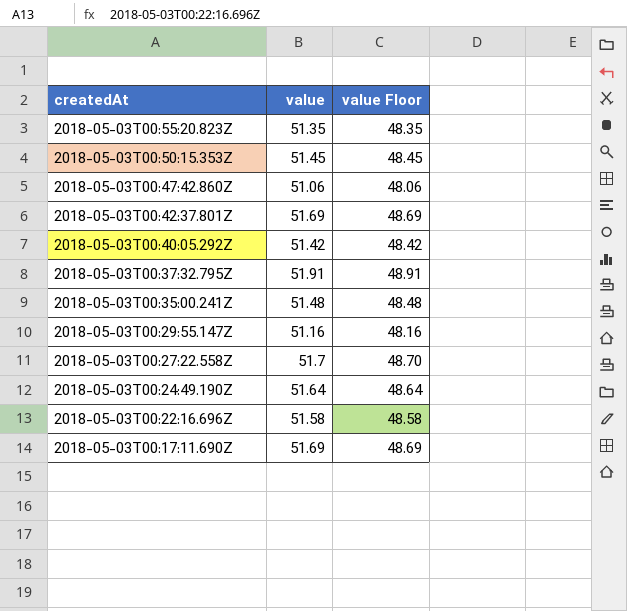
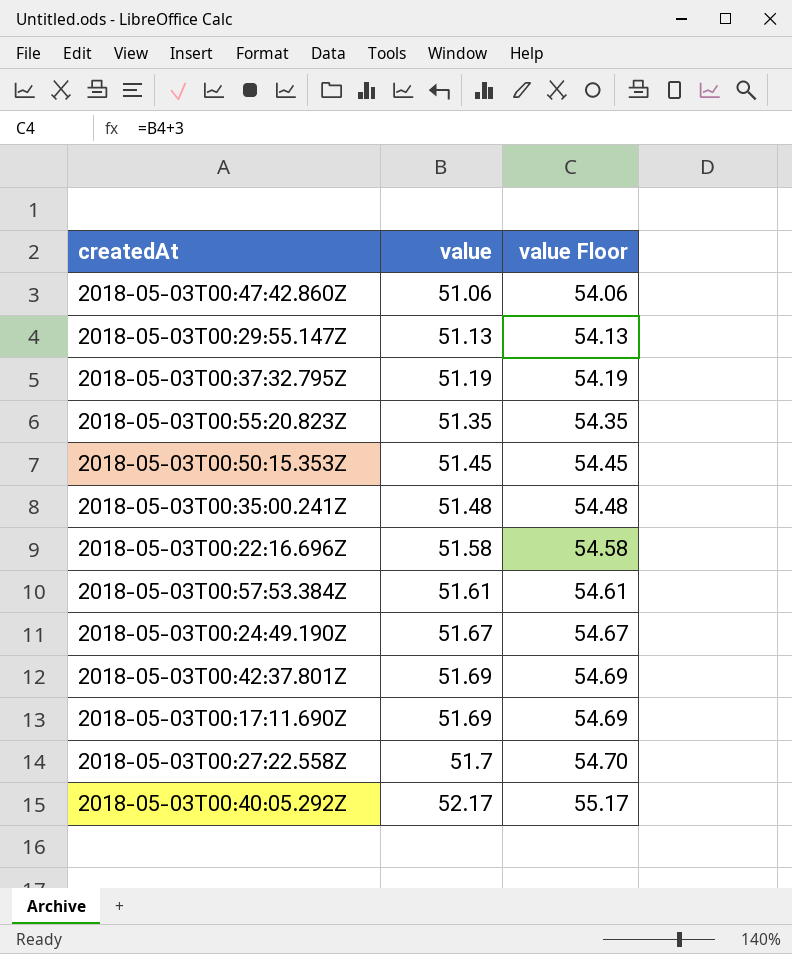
row order: createdAt descending -> value ascending
column value Floor | formula: [value] - 3 -> [value] + 3
2018-05-03T00:29:55.147Z | value: 51.16 -> 51.13
2018-05-03T00:37:32.795Z | value: 51.91 -> 51.19
row 2018-05-03T00:57:53.384Z: none -> 51.61 | 54.61
2018-05-03T00:24:49.190Z | value: 51.64 -> 51.67
2018-05-03T00:40:05.292Z | value: 51.42 -> 52.17

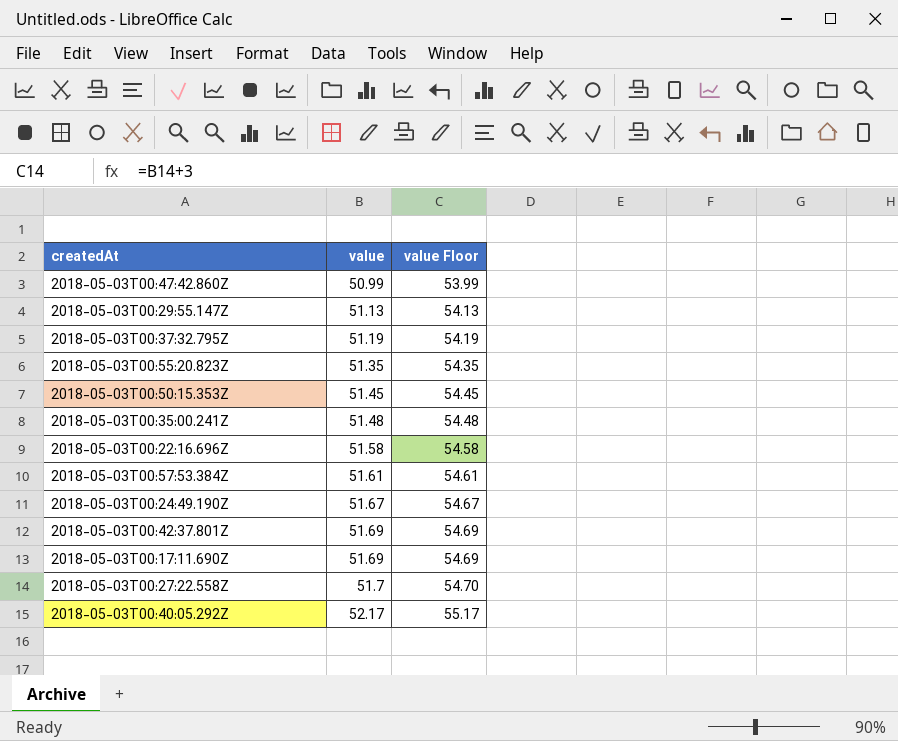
2018-05-03T00:47:42.860Z | value: 51.06 -> 50.99
2018-05-03T00:47:42.860Z | value Floor: 54.06 -> 53.99

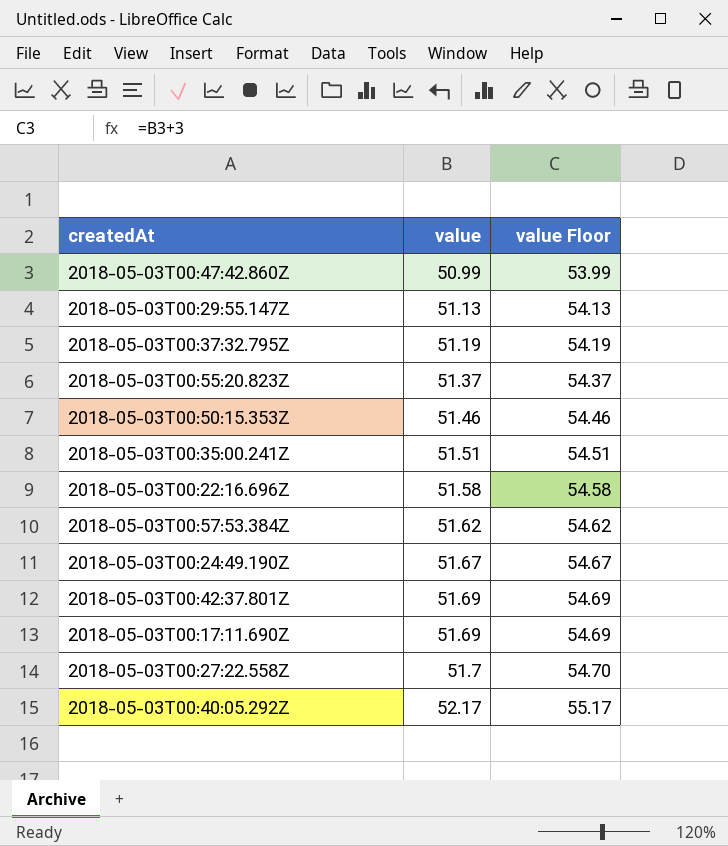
2018-05-03T00:55:20.823Z | value: 51.35 -> 51.37
2018-05-03T00:55:20.823Z | value Floor: 54.35 -> 54.37
2018-05-03T00:50:15.353Z | value: 51.45 -> 51.46
2018-05-03T00:50:15.353Z | value Floor: 54.45 -> 54.46
2018-05-03T00:35:00.241Z | value: 51.48 -> 51.51
2018-05-03T00:35:00.241Z | value Floor: 54.48 -> 54.51
2018-05-03T00:57:53.384Z | value: 51.61 -> 51.62
2018-05-03T00:57:53.384Z | value Floor: 54.61 -> 54.62

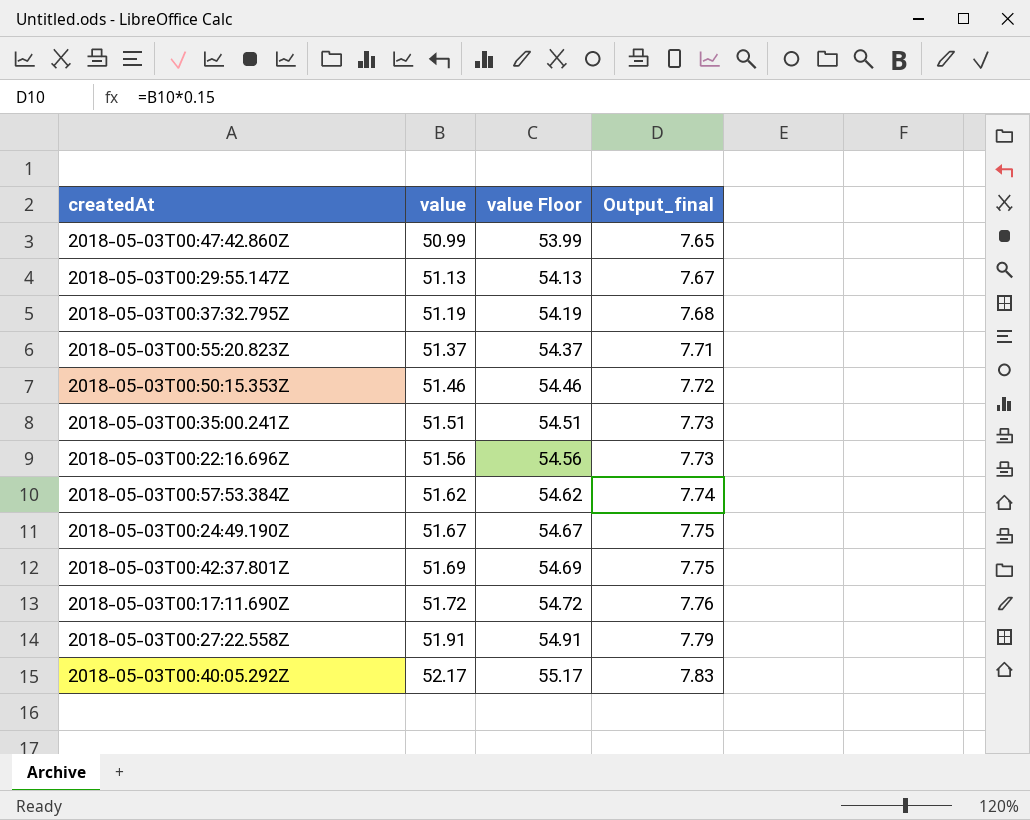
column Output_final | formula: none -> [value] * 0.15
2018-05-03T00:22:16.696Z | value: 51.58 -> 51.56
2018-05-03T00:22:16.696Z | value Floor: 54.58 -> 54.56
2018-05-03T00:17:11.690Z | value: 51.69 -> 51.72
2018-05-03T00:17:11.690Z | value Floor: 54.69 -> 54.72
2018-05-03T00:27:22.558Z | value: 51.7 -> 51.91
2018-05-03T00:27:22.558Z | value Floor: 54.70 -> 54.91

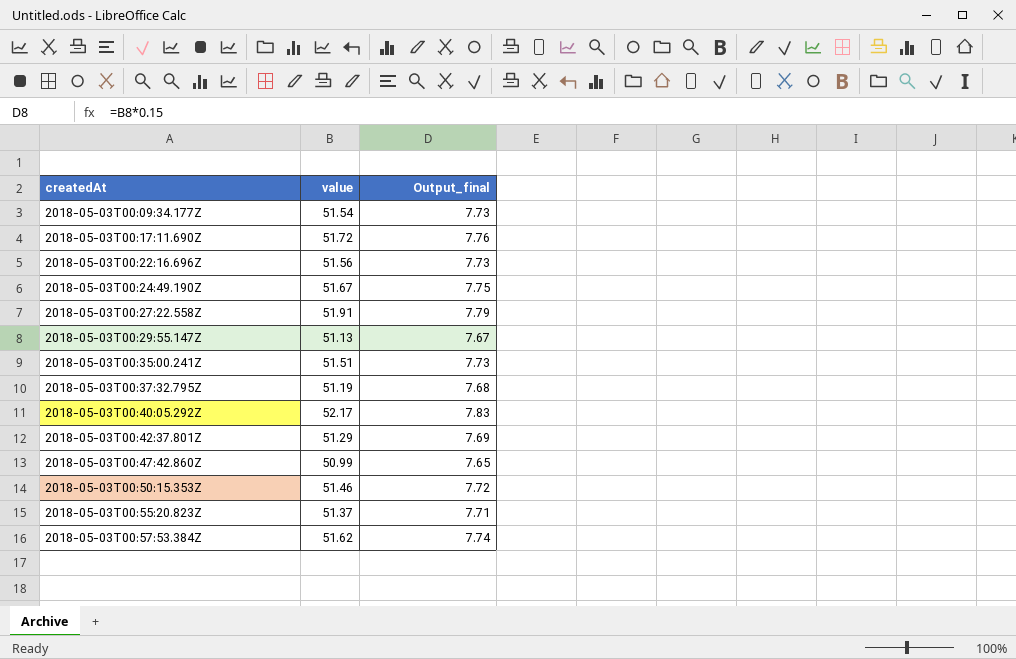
row order: value ascending -> createdAt ascending
column value Floor | formula: [value] + 3 -> none
row 2018-05-03T00:09:34.177Z: none -> 51.54 | 7.73
2018-05-03T00:42:37.801Z | value: 51.69 -> 51.29
2018-05-03T00:42:37.801Z | Output_final: 7.75 -> 7.69

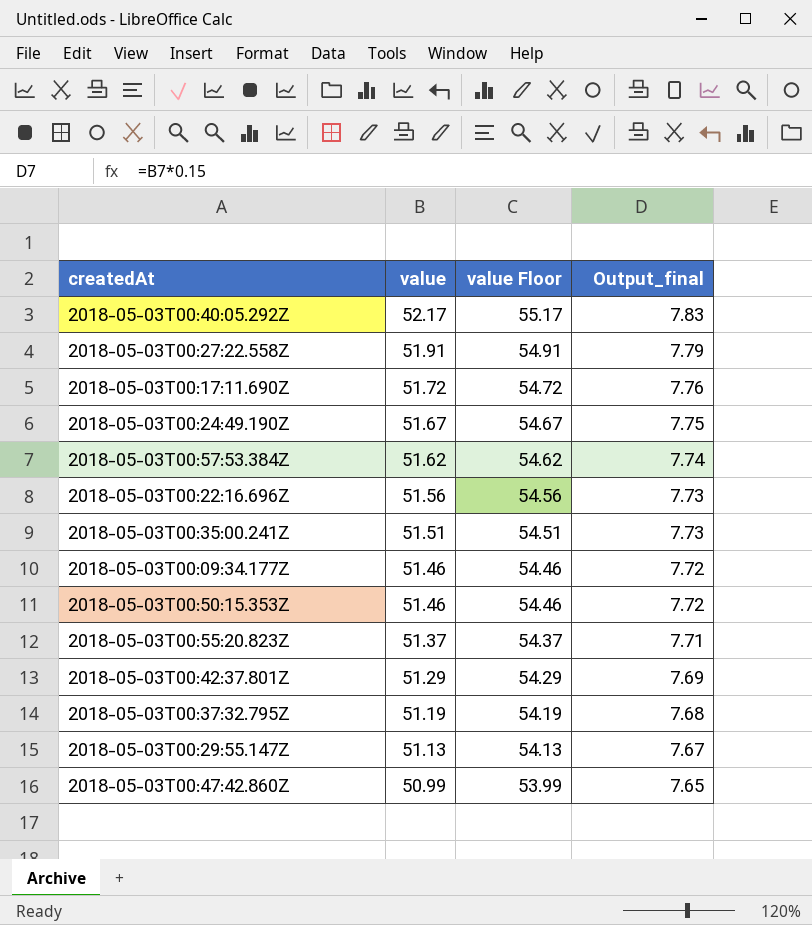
row order: createdAt ascending -> value descending
column value Floor | formula: none -> [value] + 3
2018-05-03T00:09:34.177Z | value: 51.54 -> 51.46
2018-05-03T00:09:34.177Z | Output_final: 7.73 -> 7.72

